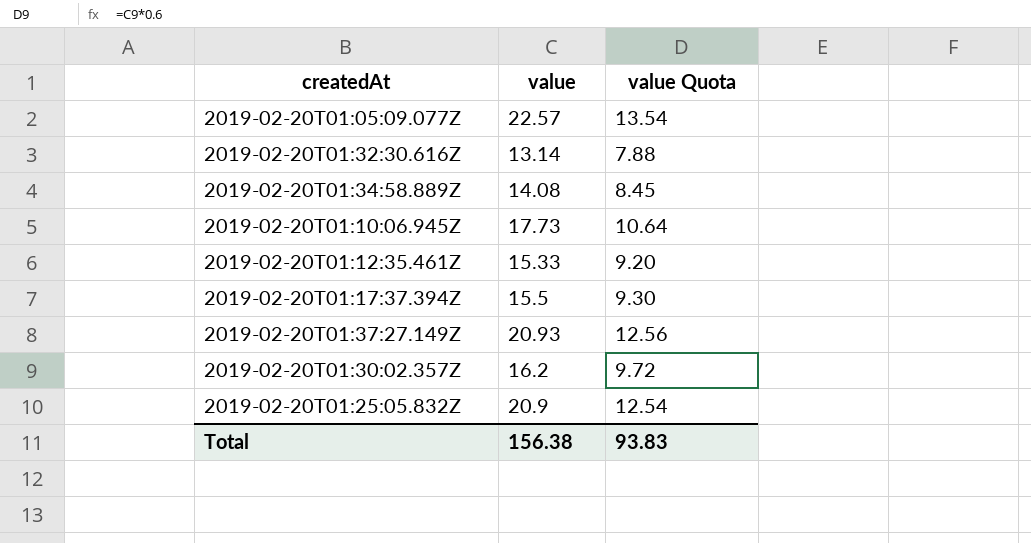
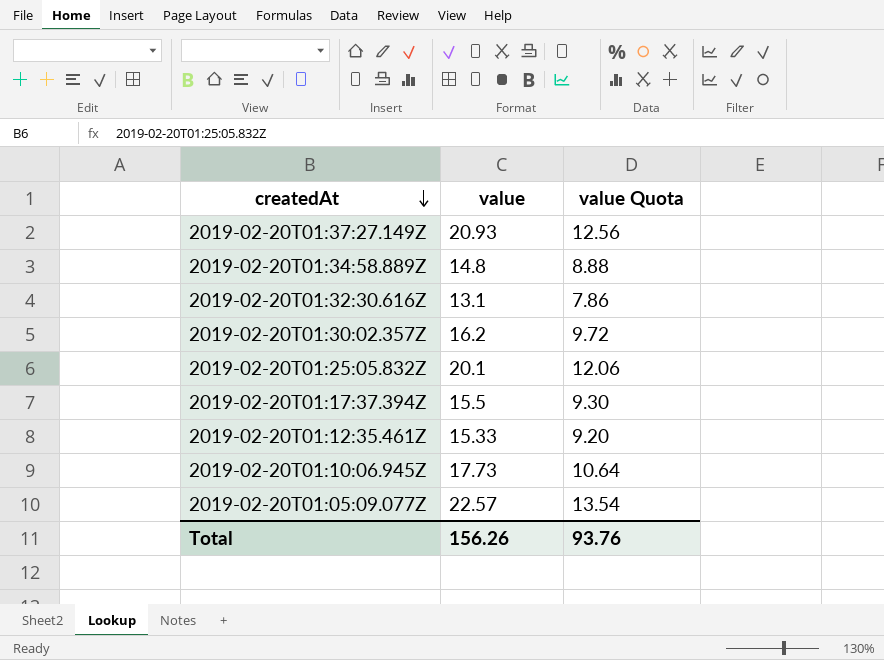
row order: none -> createdAt descending
2019-02-20T01:34:58.889Z | value: 14.08 -> 14.8
2019-02-20T01:34:58.889Z | value Quota: 8.45 -> 8.88
2019-02-20T01:32:30.616Z | value: 13.14 -> 13.1
2019-02-20T01:32:30.616Z | value Quota: 7.88 -> 7.86
2019-02-20T01:25:05.832Z | value: 20.9 -> 20.1
2019-02-20T01:25:05.832Z | value Quota: 12.54 -> 12.06
Total | value: 156.38 -> 156.26
Total | value Quota: 93.83 -> 93.76

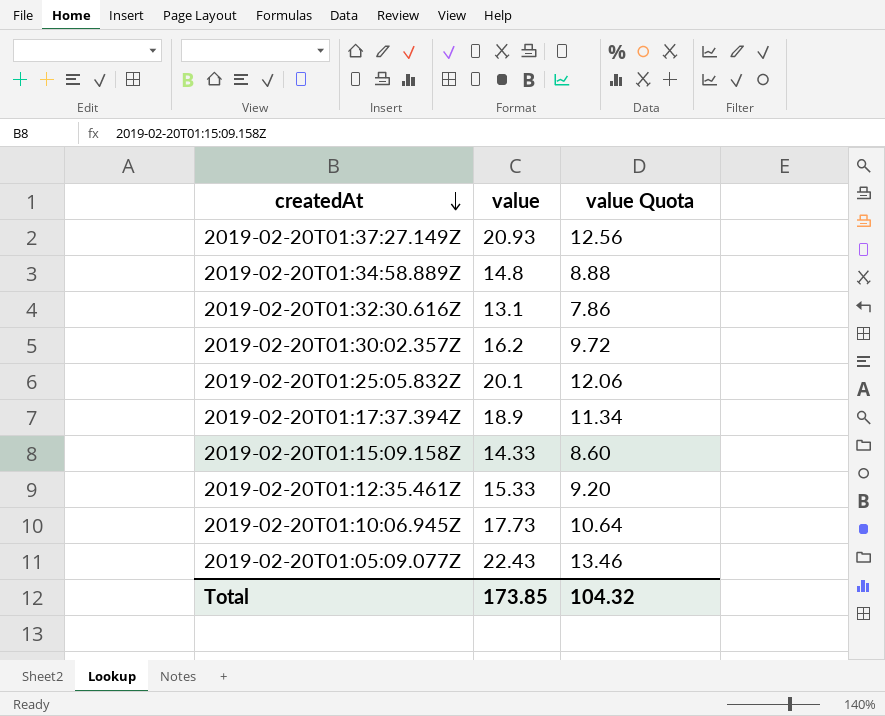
2019-02-20T01:17:37.394Z | value: 15.5 -> 18.9
2019-02-20T01:17:37.394Z | value Quota: 9.30 -> 11.34
row 2019-02-20T01:15:09.158Z: none -> 14.33 | 8.60
2019-02-20T01:05:09.077Z | value: 22.57 -> 22.43
2019-02-20T01:05:09.077Z | value Quota: 13.54 -> 13.46
Total | value: 156.26 -> 173.85
Total | value Quota: 93.76 -> 104.32

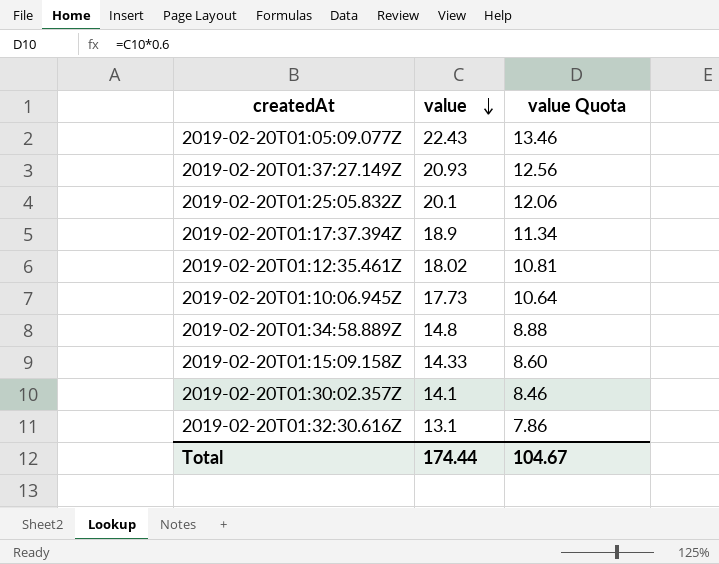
row order: createdAt descending -> value descending
2019-02-20T01:12:35.461Z | value: 15.33 -> 18.02
2019-02-20T01:12:35.461Z | value Quota: 9.20 -> 10.81
2019-02-20T01:30:02.357Z | value: 16.2 -> 14.1
2019-02-20T01:30:02.357Z | value Quota: 9.72 -> 8.46
Total | value: 173.85 -> 174.44
Total | value Quota: 104.32 -> 104.67

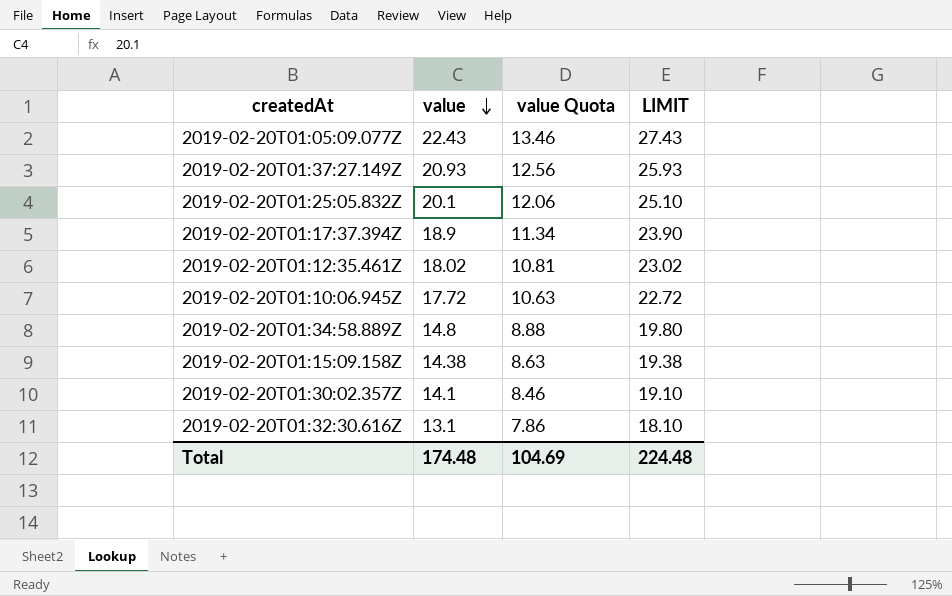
column LIMIT | formula: none -> [value] + 5
2019-02-20T01:10:06.945Z | value: 17.73 -> 17.72
2019-02-20T01:10:06.945Z | value Quota: 10.64 -> 10.63
2019-02-20T01:15:09.158Z | value: 14.33 -> 14.38
2019-02-20T01:15:09.158Z | value Quota: 8.60 -> 8.63
Total | value: 174.44 -> 174.48
Total | value Quota: 104.67 -> 104.69

